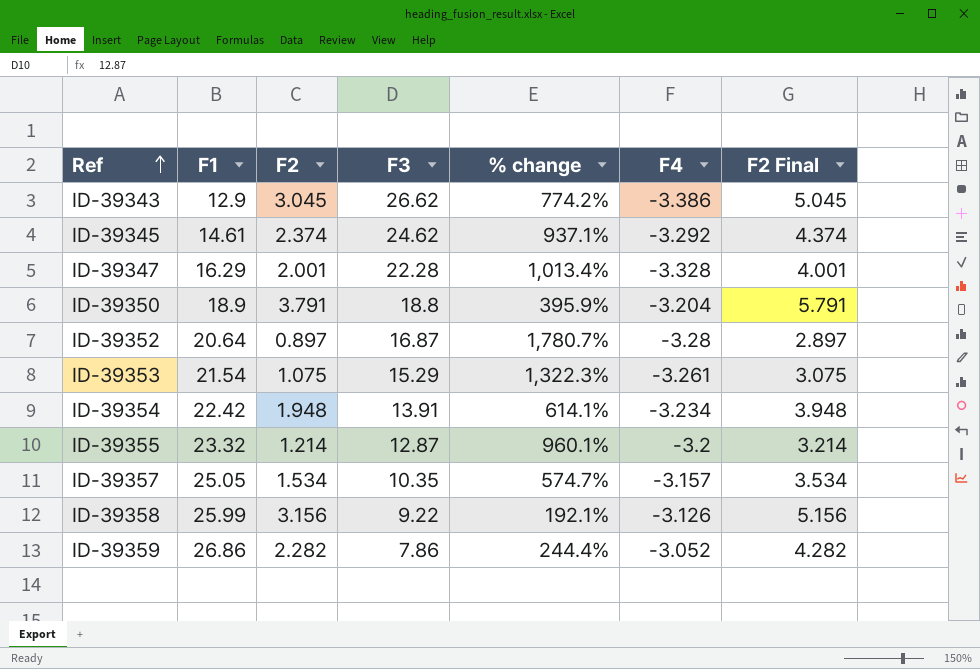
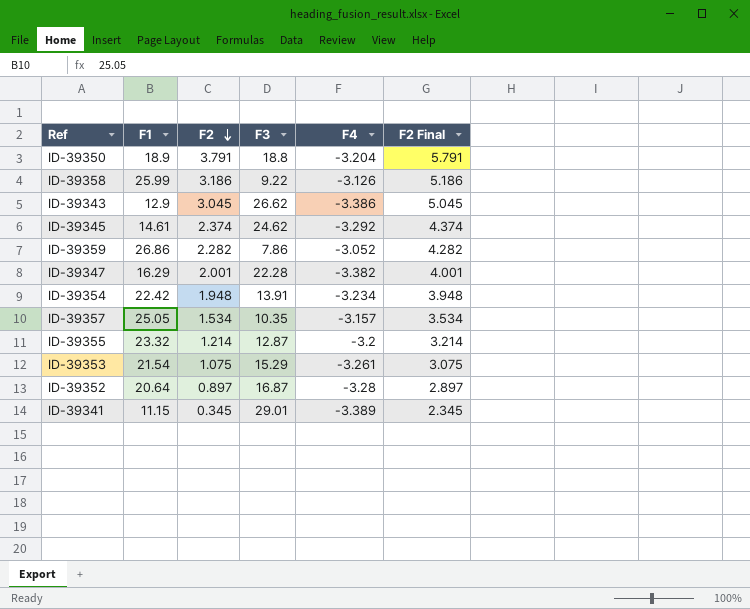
row order: Ref ascending -> F2 descending
column % change | formula: ([F3] - [F2]) / [F2] -> none
ID-39358 | F2: 3.156 -> 3.186
ID-39358 | F2 Final: 5.156 -> 5.186
ID-39347 | F4: -3.328 -> -3.382
row ID-39341: none -> 11.15 | 0.345 | 29.01 | -3.389 | 2.345

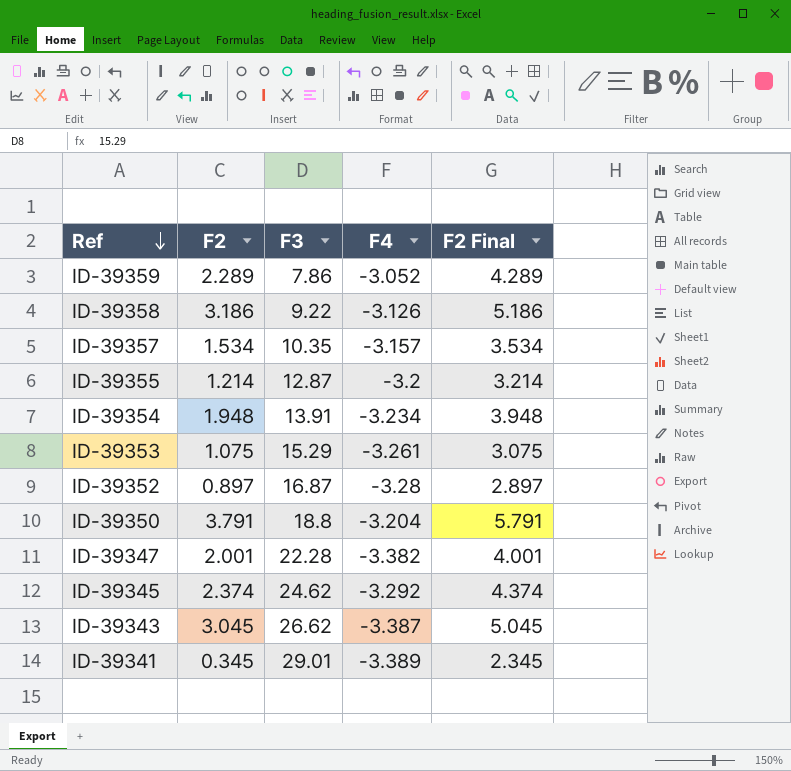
row order: F2 descending -> Ref descending
column F1 | position: 2 -> none
ID-39359 | F2: 2.282 -> 2.289
ID-39359 | F2 Final: 4.282 -> 4.289
ID-39343 | F4: -3.386 -> -3.387

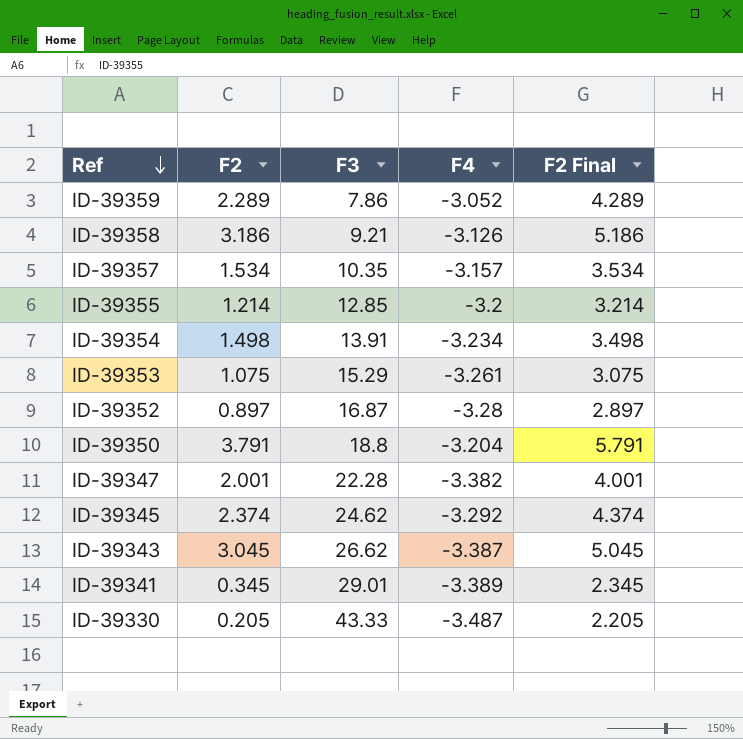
ID-39358 | F3: 9.22 -> 9.21
ID-39355 | F3: 12.87 -> 12.85
ID-39354 | F2: 1.948 -> 1.498
ID-39354 | F2 Final: 3.948 -> 3.498
row ID-39330: none -> 0.205 | 43.33 | -3.487 | 2.205

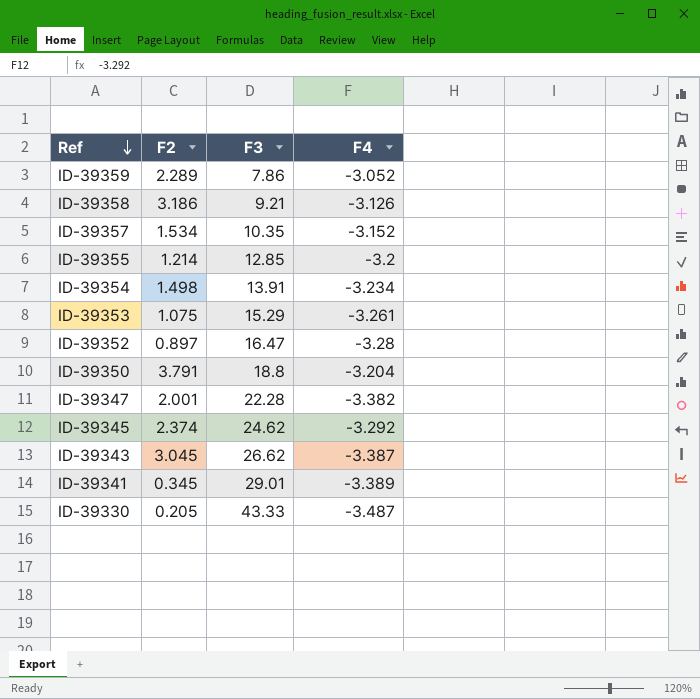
column F2 Final | formula: [F2] + 2 -> none
ID-39357 | F4: -3.157 -> -3.152
ID-39352 | F3: 16.87 -> 16.47

